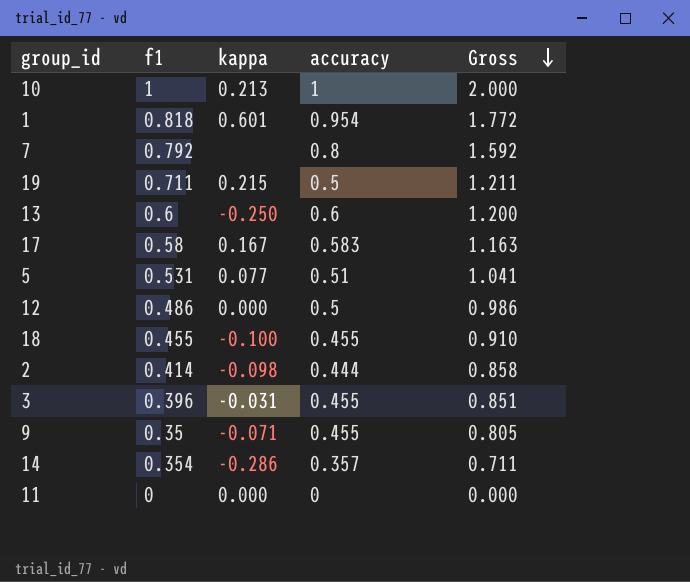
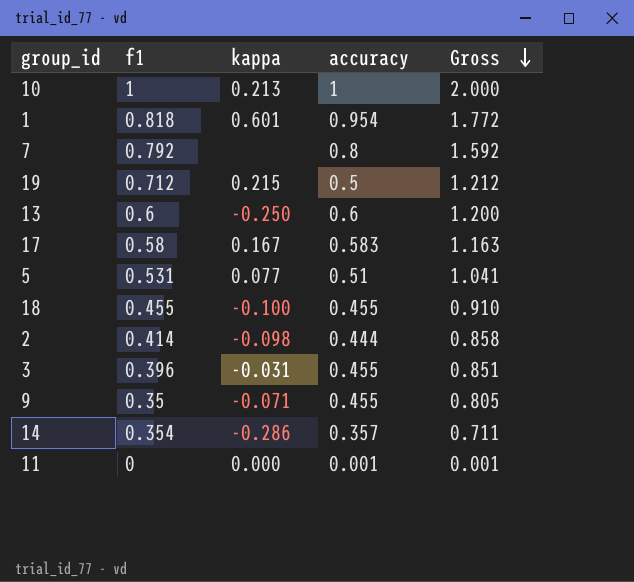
row 12: 0.486 | 0.000 | 0.5 | 0.986 -> none
19 | f1: 0.711 -> 0.712
19 | Gross: 1.211 -> 1.212
11 | accuracy: 0 -> 0.001
11 | Gross: 0.000 -> 0.001

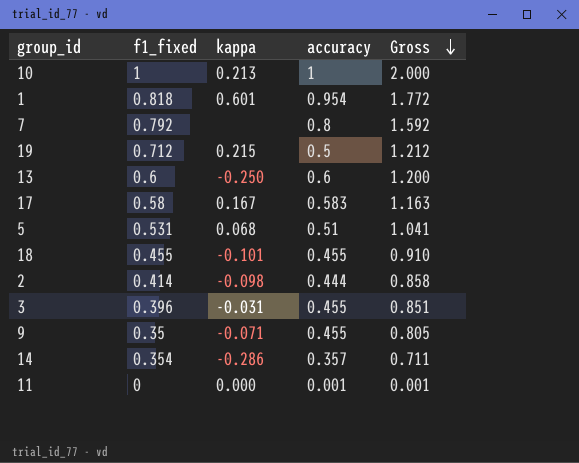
column name: f1 -> f1_fixed
5 | kappa: 0.077 -> 0.068
18 | kappa: -0.100 -> -0.101

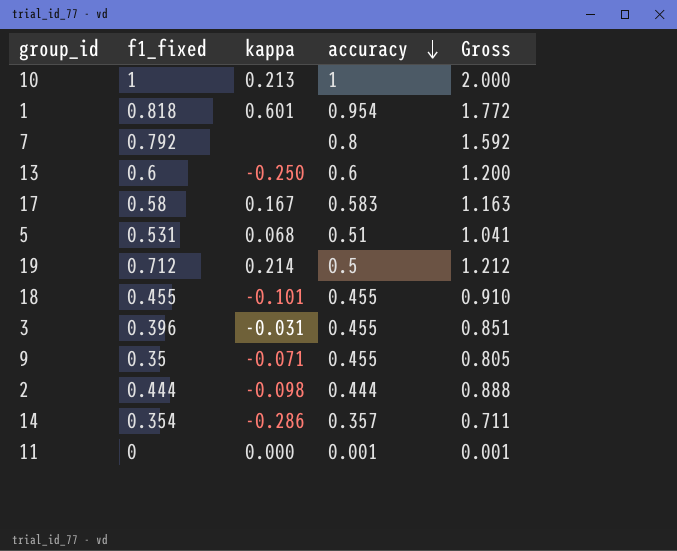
row order: Gross descending -> accuracy descending
19 | kappa: 0.215 -> 0.214
2 | f1_fixed: 0.414 -> 0.444
2 | Gross: 0.858 -> 0.888

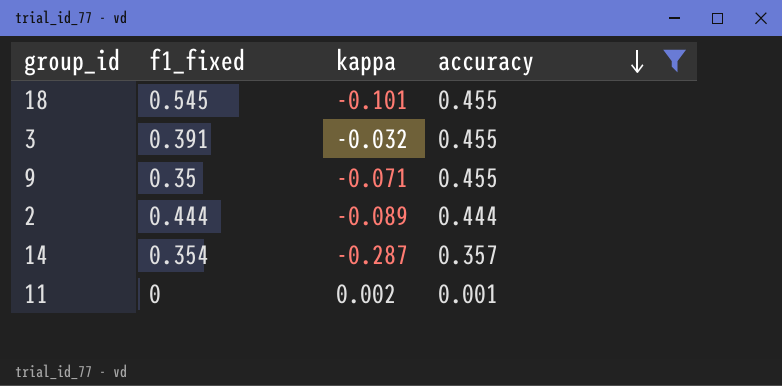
filter: none -> accuracy <= 0.455
column Gross | formula: [f1_fixed] + [accuracy] -> none
18 | f1_fixed: 0.455 -> 0.545
3 | f1_fixed: 0.396 -> 0.391
3 | kappa: -0.031 -> -0.032
2 | kappa: -0.098 -> -0.089
14 | kappa: -0.286 -> -0.287
11 | kappa: 0.000 -> 0.002

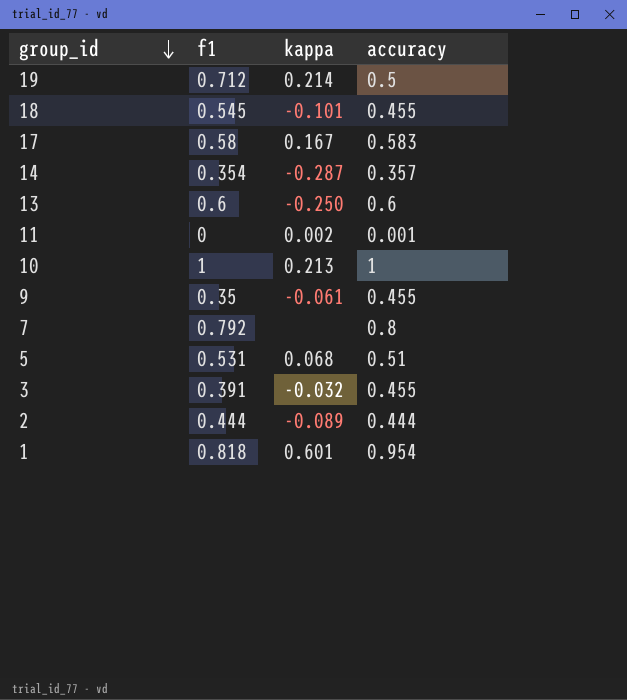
filter: accuracy <= 0.455 -> none
row order: accuracy descending -> group_id descending
column name: f1_fixed -> f1
9 | kappa: -0.071 -> -0.061

